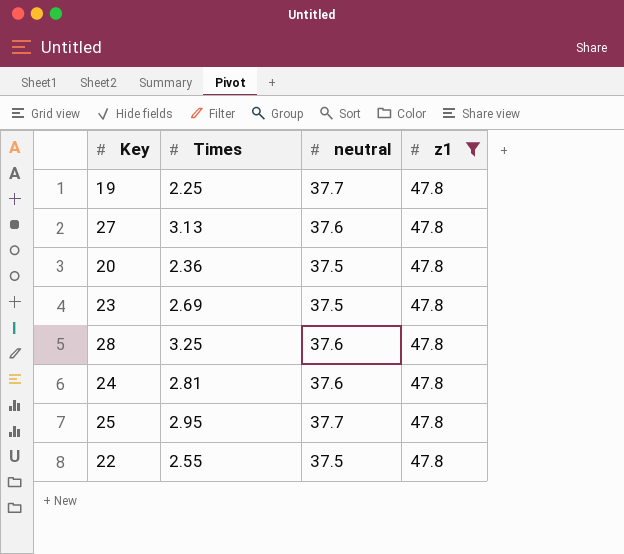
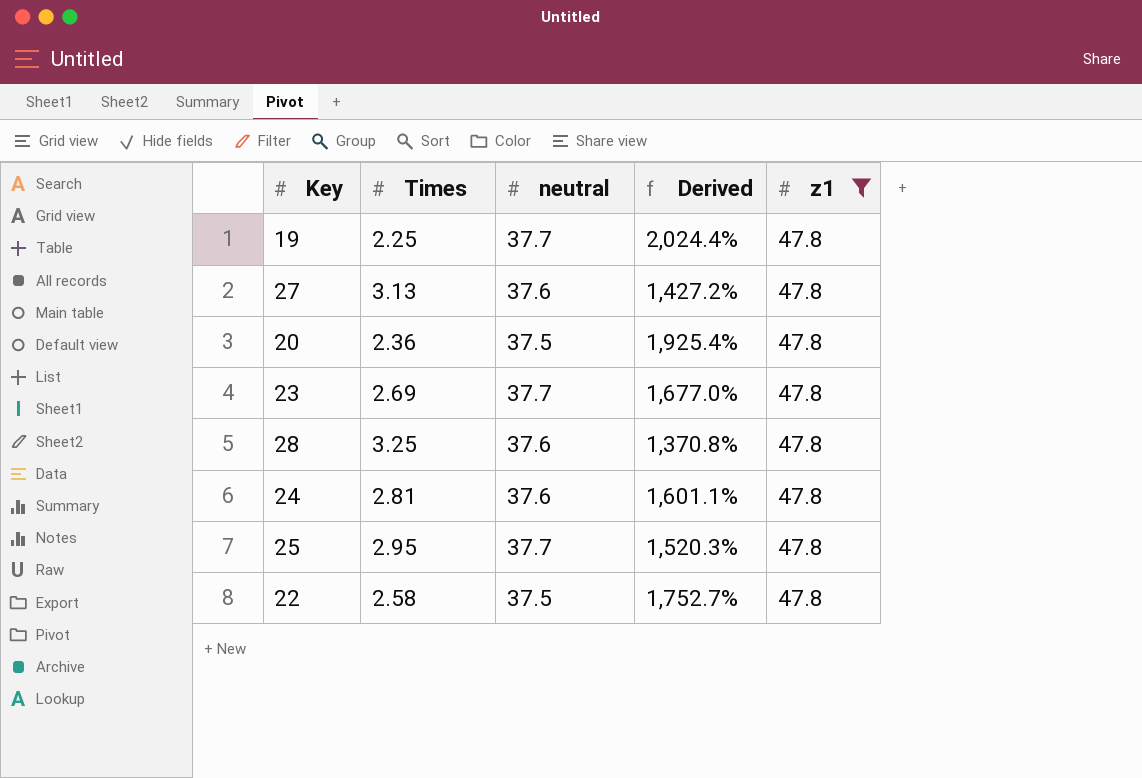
column Derived | formula: none -> ([z1] - [Times]) / [Times]
23 | neutral: 37.5 -> 37.7
22 | Times: 2.55 -> 2.58

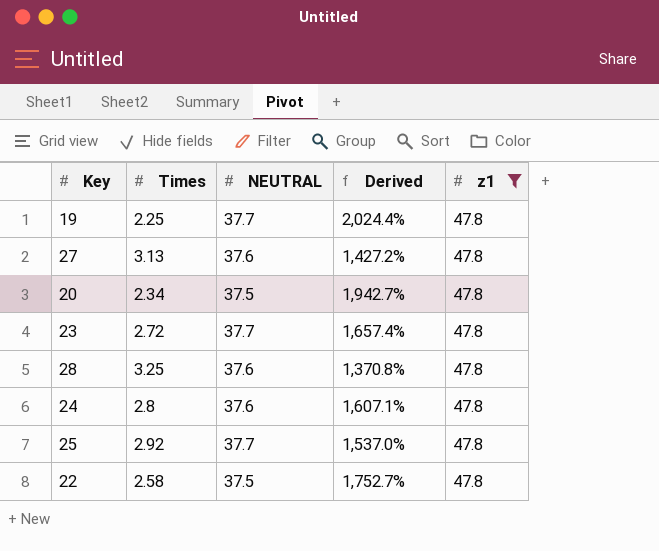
column name: neutral -> NEUTRAL
20 | Times: 2.36 -> 2.34
20 | Derived: 1,925.4% -> 1,942.7%
23 | Times: 2.69 -> 2.72
23 | Derived: 1,677.0% -> 1,657.4%
24 | Times: 2.81 -> 2.8
24 | Derived: 1,601.1% -> 1,607.1%
25 | Times: 2.95 -> 2.92
25 | Derived: 1,520.3% -> 1,537.0%

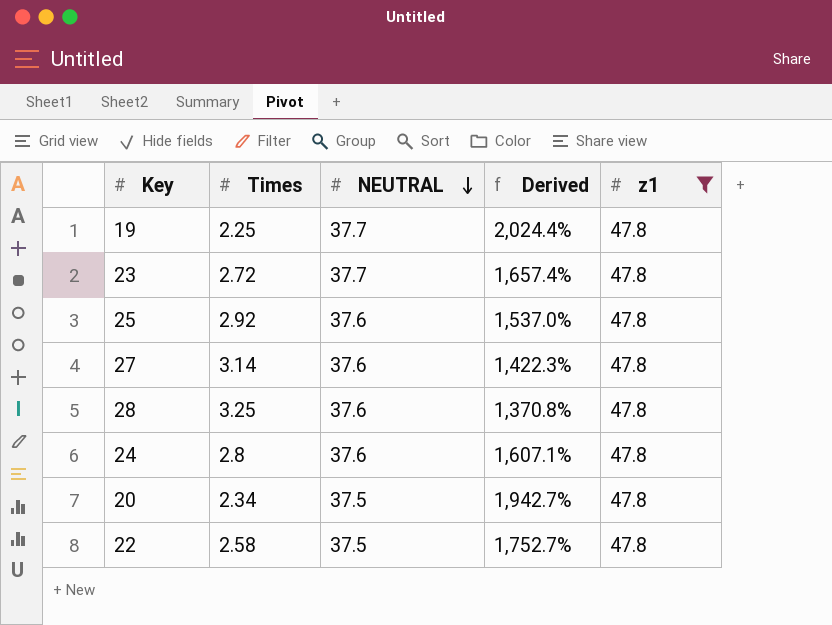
row order: none -> NEUTRAL descending
25 | NEUTRAL: 37.7 -> 37.6
27 | Times: 3.13 -> 3.14
27 | Derived: 1,427.2% -> 1,422.3%

